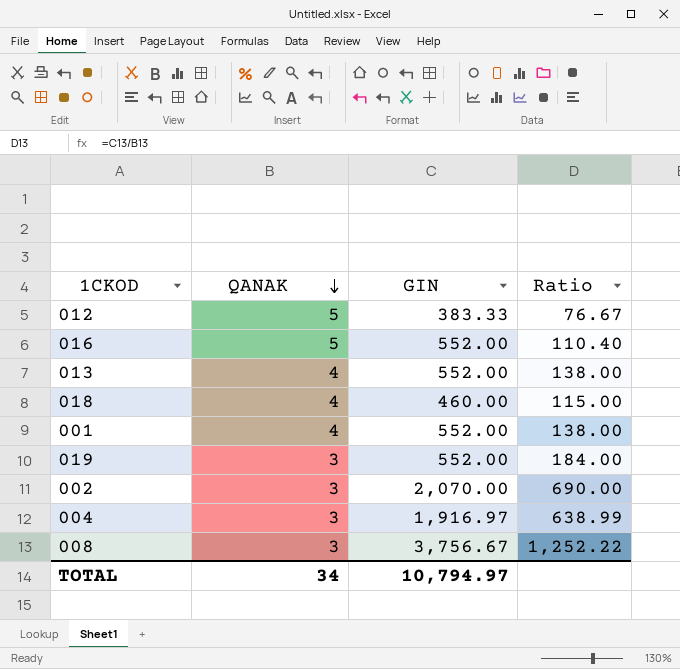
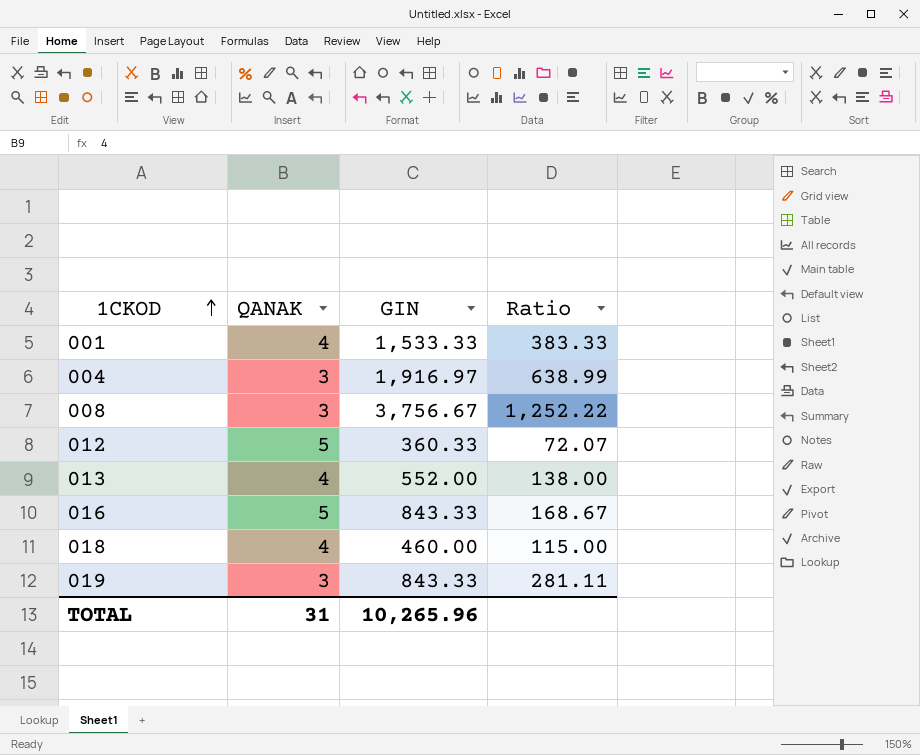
row order: QANAK descending -> 1CKOD ascending
row 002: 3 | 2,070.00 | 690.00 -> none
001 | GIN: 552.00 -> 1,533.33
001 | Ratio: 138.00 -> 383.33
012 | GIN: 383.33 -> 360.33
012 | Ratio: 76.67 -> 72.07
016 | GIN: 552.00 -> 843.33
016 | Ratio: 110.40 -> 168.67
019 | GIN: 552.00 -> 843.33
019 | Ratio: 184.00 -> 281.11
TOTAL | QANAK: 34 -> 31
TOTAL | GIN: 10,794.97 -> 10,265.96

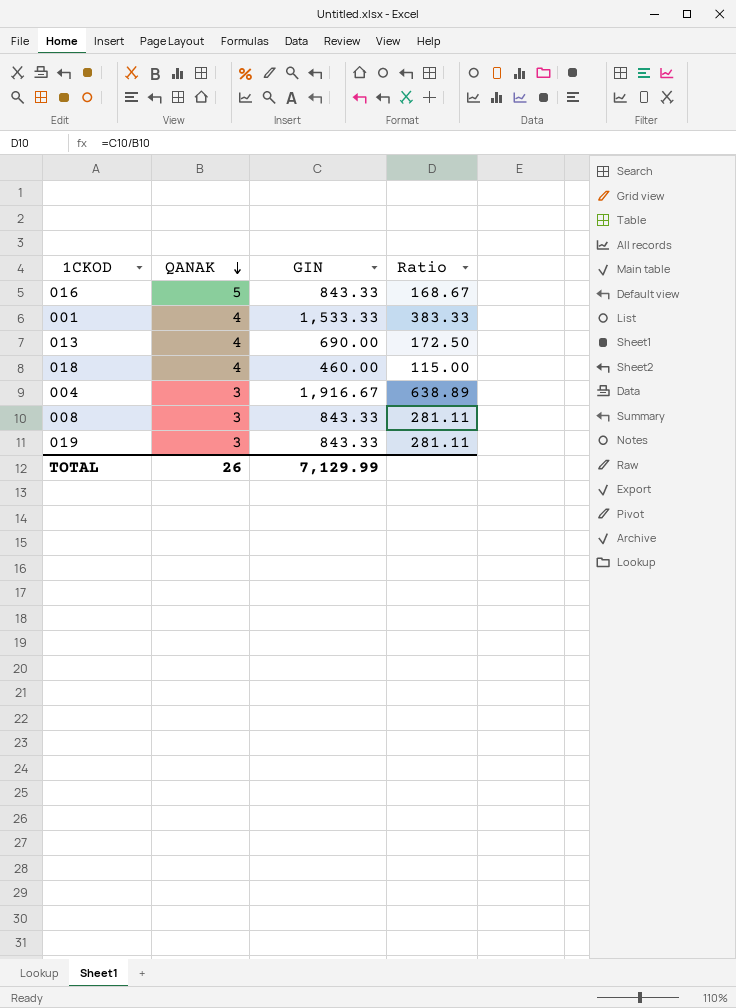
row order: 1CKOD ascending -> QANAK descending
row 012: 5 | 360.33 | 72.07 -> none
013 | GIN: 552.00 -> 690.00
013 | Ratio: 138.00 -> 172.50
004 | GIN: 1,916.97 -> 1,916.67
004 | Ratio: 638.99 -> 638.89
008 | GIN: 3,756.67 -> 843.33
008 | Ratio: 1,252.22 -> 281.11
TOTAL | QANAK: 31 -> 26
TOTAL | GIN: 10,265.96 -> 7,129.99

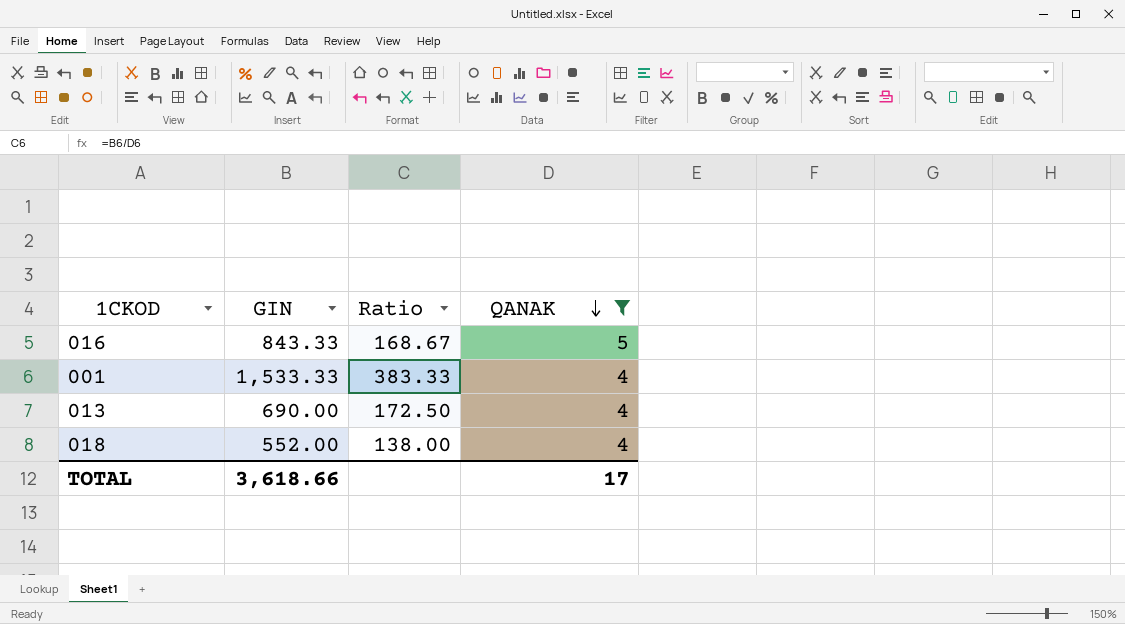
filter: none -> QANAK != 3
column QANAK | position: 2 -> 4
018 | GIN: 460.00 -> 552.00
018 | Ratio: 115.00 -> 138.00
TOTAL | GIN: 7,129.99 -> 3,618.66
TOTAL | QANAK: 26 -> 17

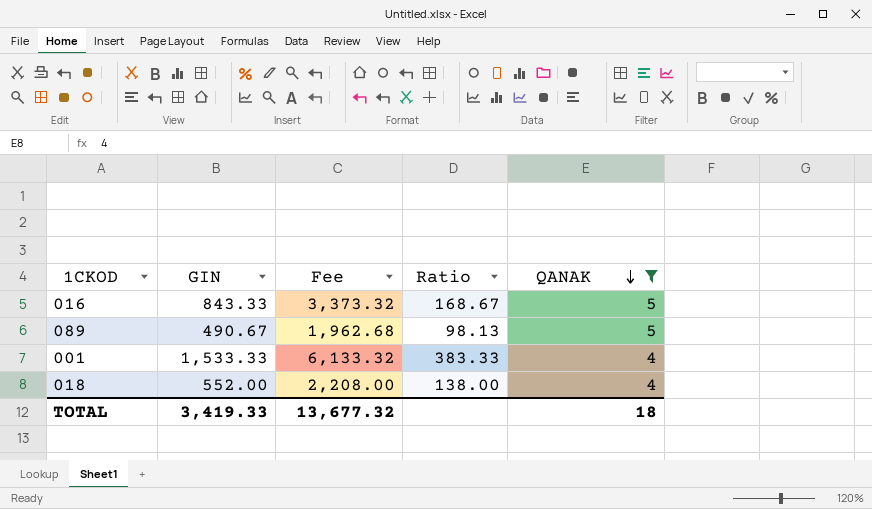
column Fee | formula: none -> [GIN] * 4
row 013: 690.00 | 172.50 | 4 -> none
row 089: none -> 490.67 | 1,962.68 | 98.13 | 5
TOTAL | GIN: 3,618.66 -> 3,419.33
TOTAL | QANAK: 17 -> 18

